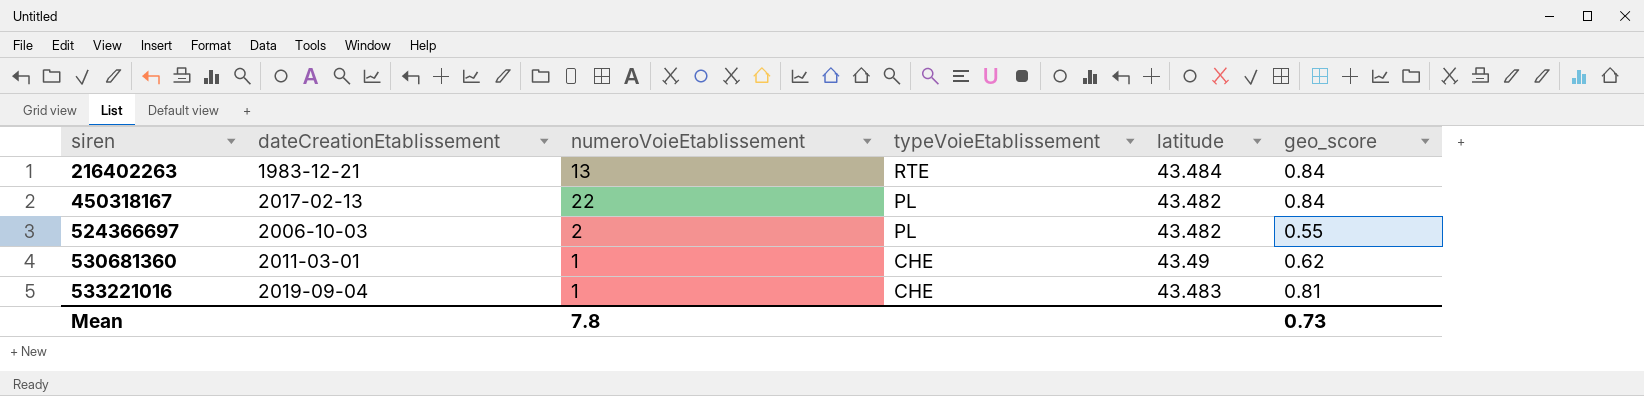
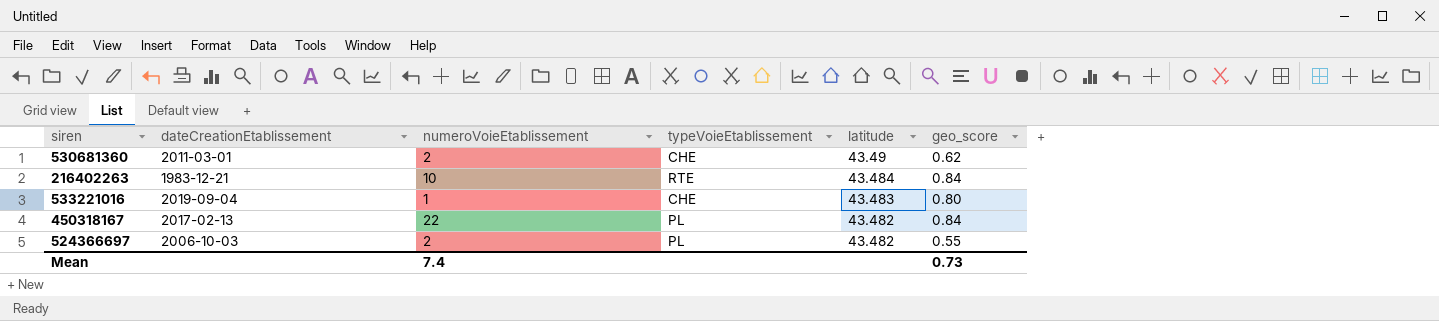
row order: siren ascending -> latitude descending
530681360 | numeroVoieEtablissement: 1 -> 2
216402263 | numeroVoieEtablissement: 13 -> 10
533221016 | geo_score: 0.81 -> 0.80
Mean | numeroVoieEtablissement: 7.8 -> 7.4

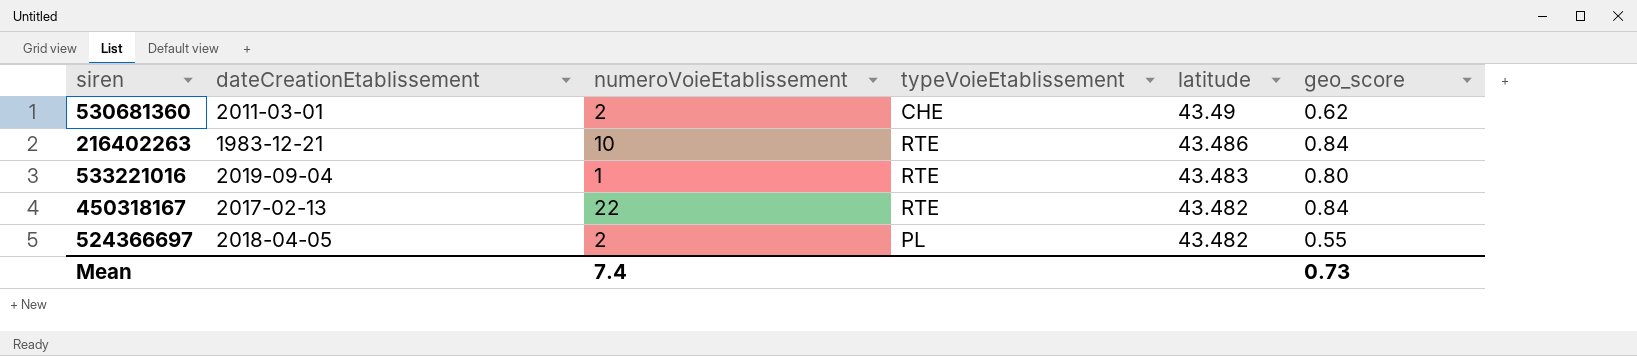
216402263 | latitude: 43.484 -> 43.486
533221016 | typeVoieEtablissement: CHE -> RTE
450318167 | typeVoieEtablissement: PL -> RTE
524366697 | dateCreationEtablissement: 2006-10-03 -> 2018-04-05

